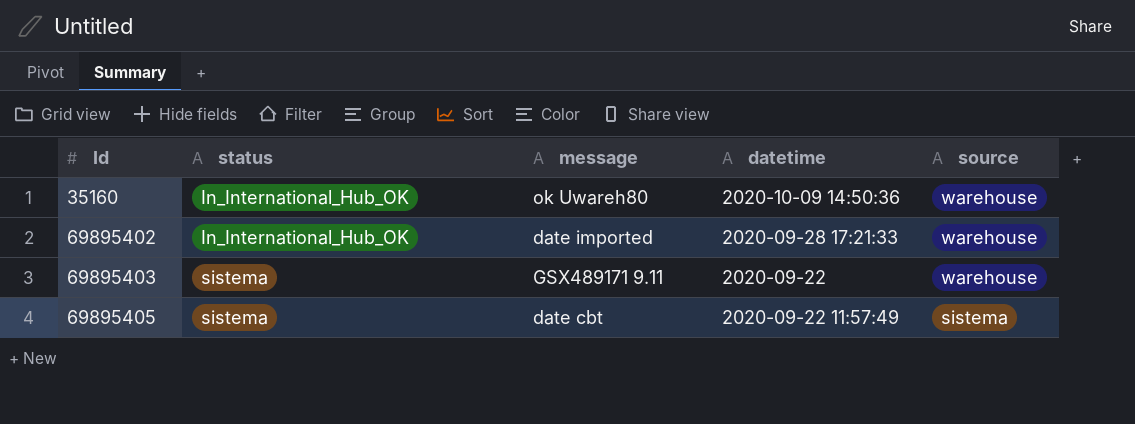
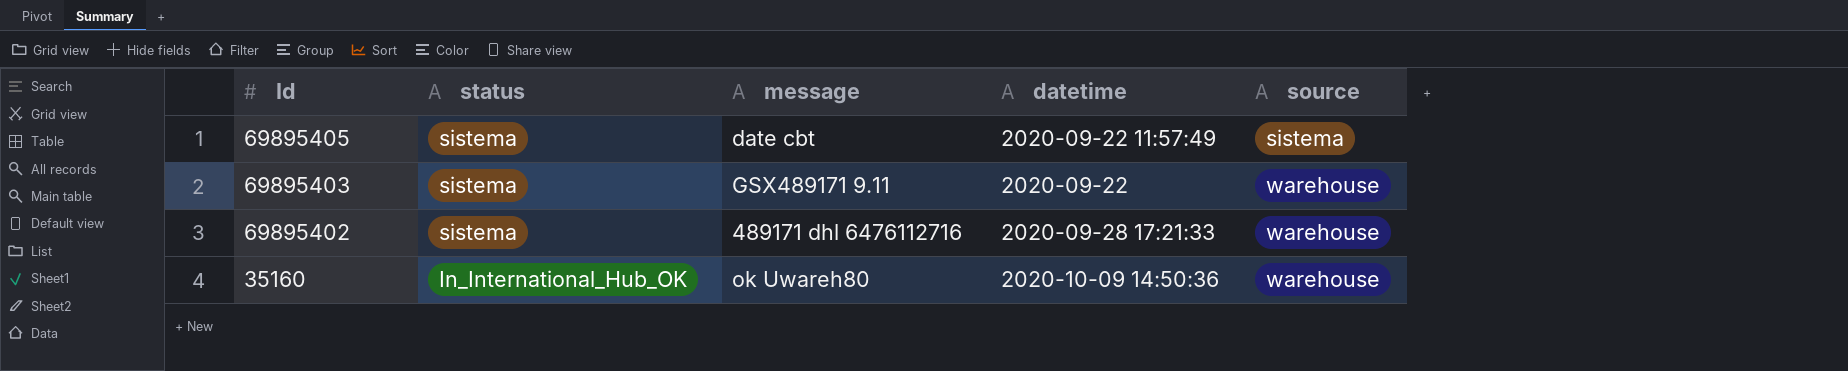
row order: Id ascending -> Id descending
69895402 | status: In_International_Hub_OK -> sistema
69895402 | message: date imported -> 489171 dhl 6476112716

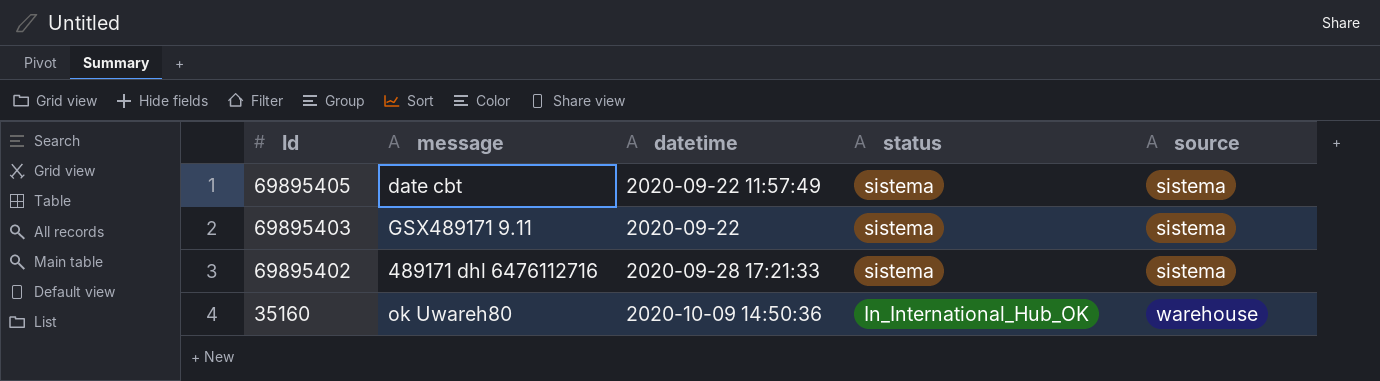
column status | position: 2 -> 4
69895403 | source: warehouse -> sistema
69895402 | source: warehouse -> sistema

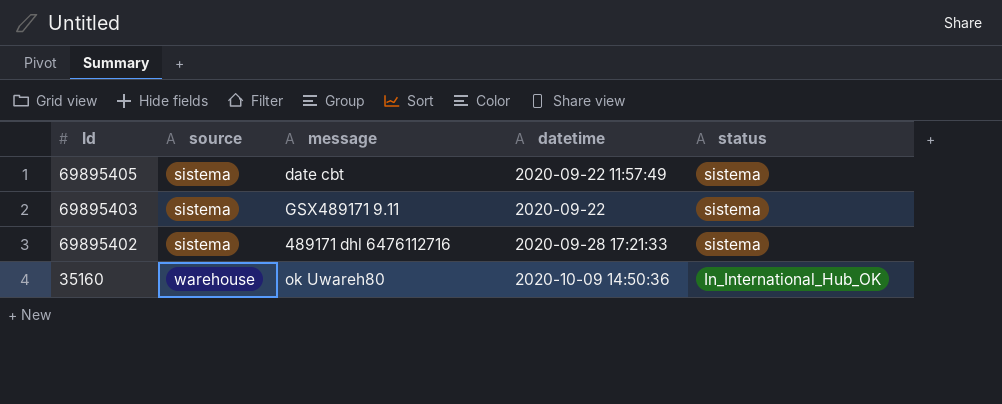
column source | position: 5 -> 2

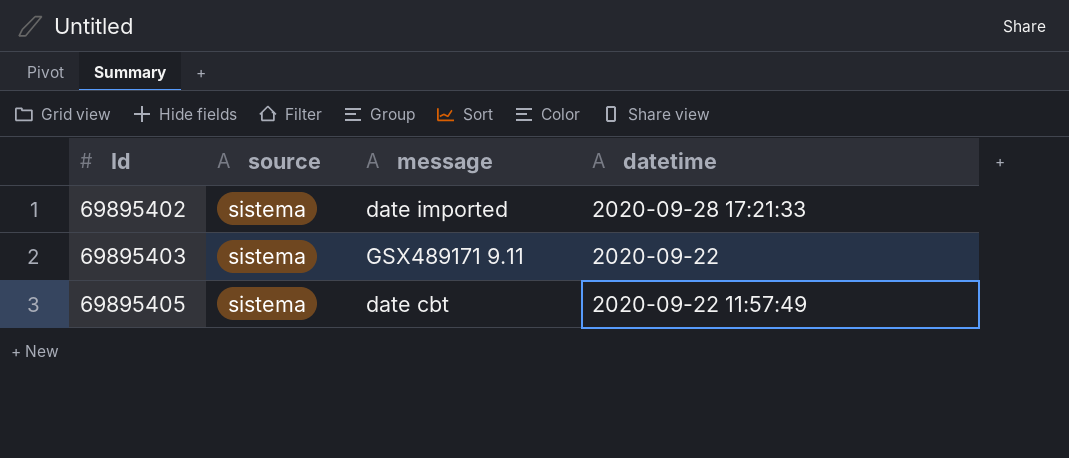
row order: Id descending -> Id ascending
column status | position: 5 -> none
row 35160: warehouse | ok Uwareh80 | 2020-10-09 14:50:36 | In_International_Hub_OK -> none
69895402 | message: 489171 dhl 6476112716 -> date imported

